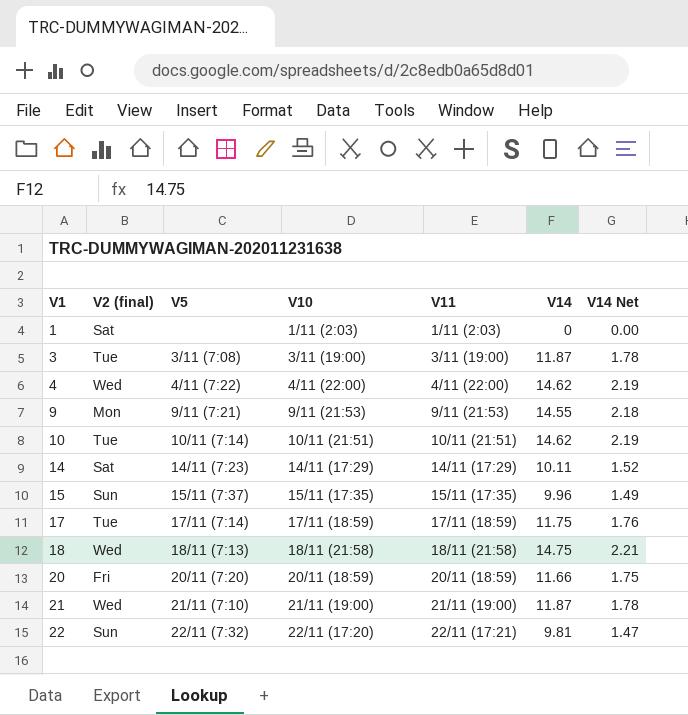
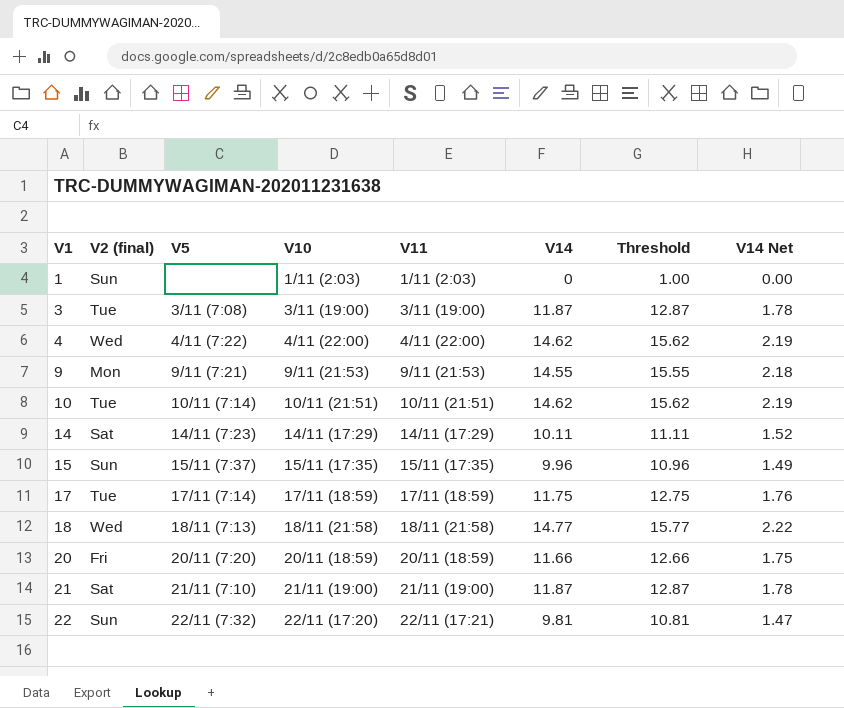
column Threshold | formula: none -> [V14] + 1
1 | V2 (final): Sat -> Sun
18 | V14: 14.75 -> 14.77
18 | V14 Net: 2.21 -> 2.22
21 | V2 (final): Wed -> Sat

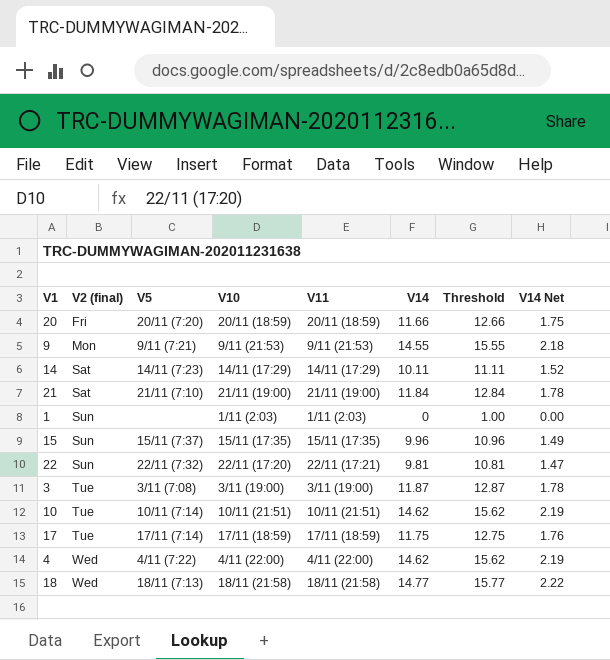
row order: V1 ascending -> V2 (final) ascending
21 | V14: 11.87 -> 11.84
21 | Threshold: 12.87 -> 12.84

